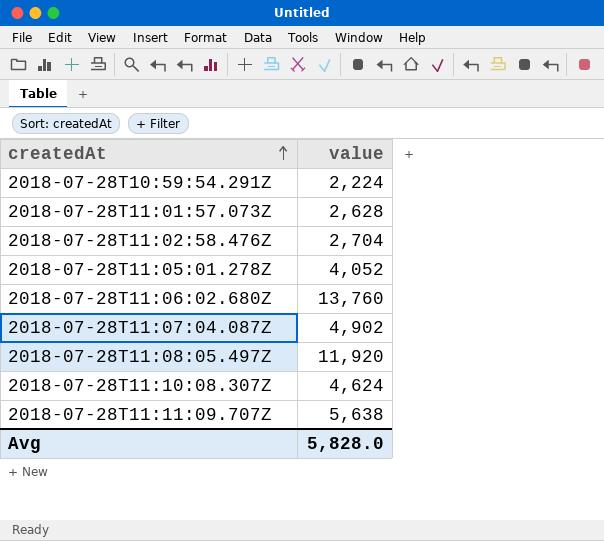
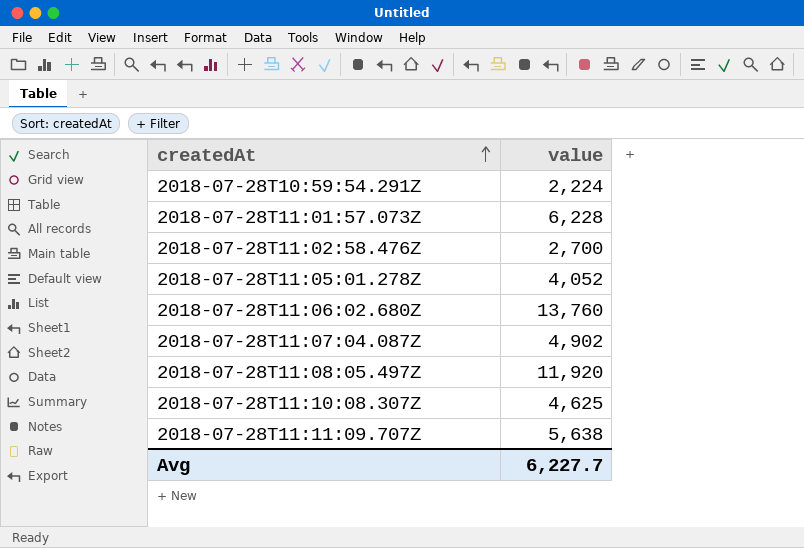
2018-07-28T11:01:57.073Z | value: 2,628 -> 6,228
2018-07-28T11:02:58.476Z | value: 2,704 -> 2,700
2018-07-28T11:10:08.307Z | value: 4,624 -> 4,625
Avg | value: 5,828.0 -> 6,227.7

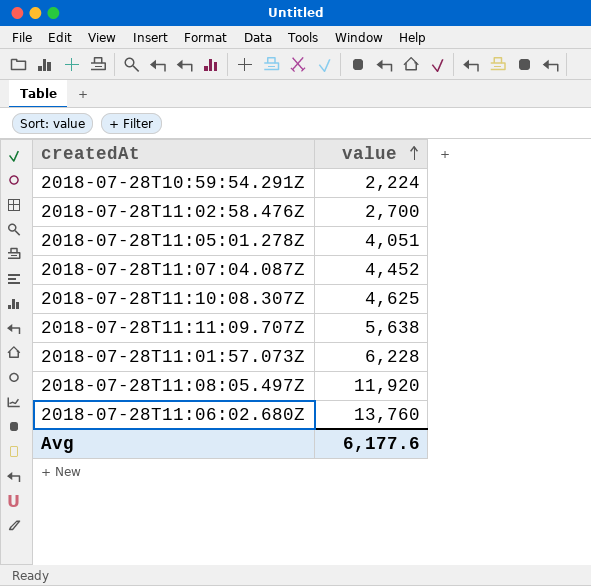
row order: createdAt ascending -> value ascending
2018-07-28T11:05:01.278Z | value: 4,052 -> 4,051
2018-07-28T11:07:04.087Z | value: 4,902 -> 4,452
Avg | value: 6,227.7 -> 6,177.6

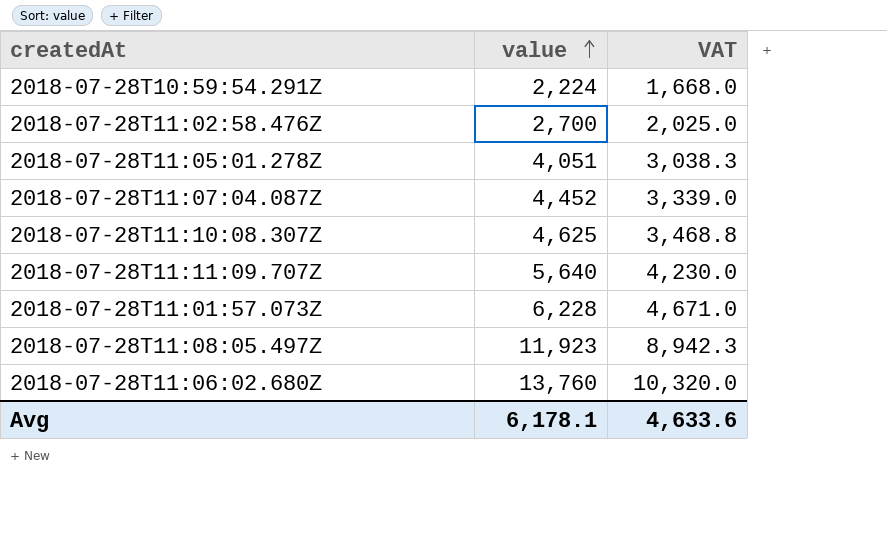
column VAT | formula: none -> [value] * 0.75
2018-07-28T11:11:09.707Z | value: 5,638 -> 5,640
2018-07-28T11:08:05.497Z | value: 11,920 -> 11,923
Avg | value: 6,177.6 -> 6,178.1

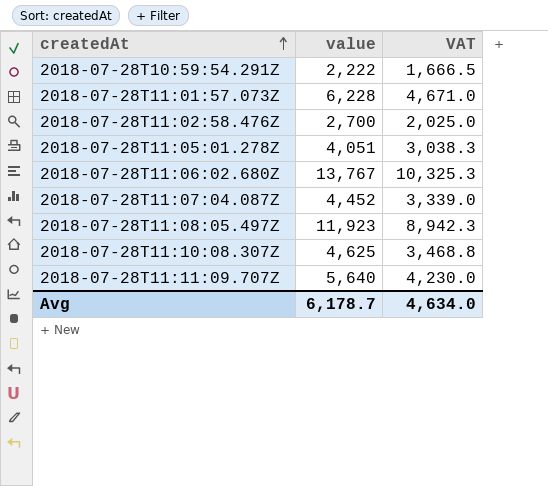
row order: value ascending -> createdAt ascending
2018-07-28T10:59:54.291Z | value: 2,224 -> 2,222
2018-07-28T10:59:54.291Z | VAT: 1,668.0 -> 1,666.5
2018-07-28T11:06:02.680Z | value: 13,760 -> 13,767
2018-07-28T11:06:02.680Z | VAT: 10,320.0 -> 10,325.3
Avg | value: 6,178.1 -> 6,178.7
Avg | VAT: 4,633.6 -> 4,634.0

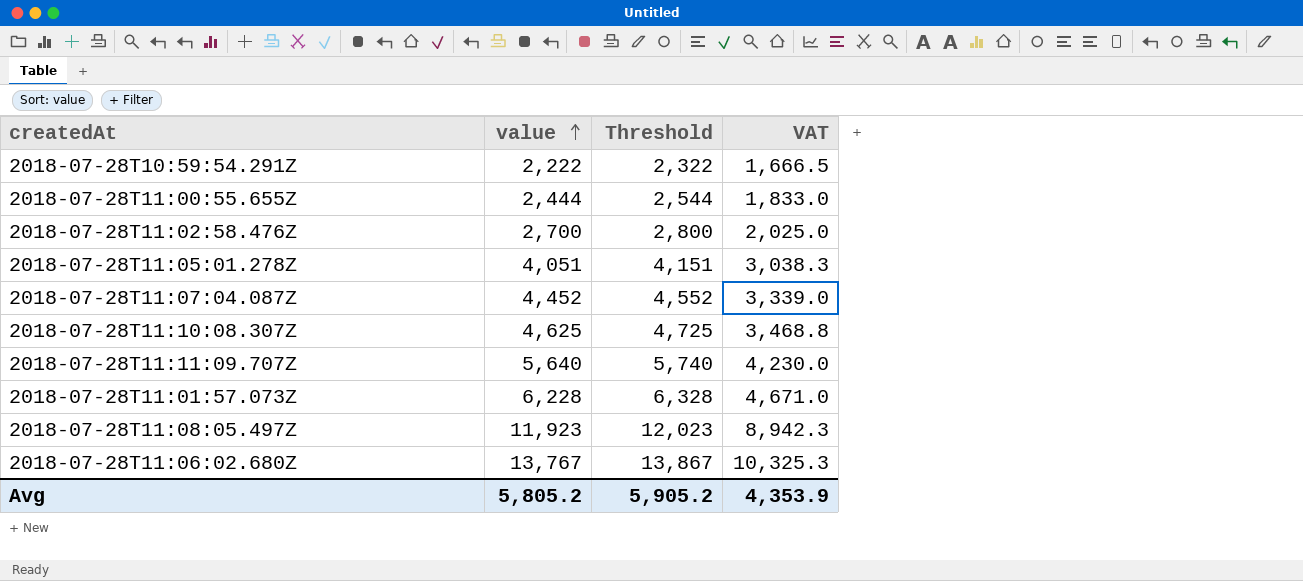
row order: createdAt ascending -> value ascending
column Threshold | formula: none -> [value] + 100
row 2018-07-28T11:00:55.655Z: none -> 2,444 | 2,544 | 1,833.0
Avg | value: 6,178.7 -> 5,805.2
Avg | VAT: 4,634.0 -> 4,353.9

